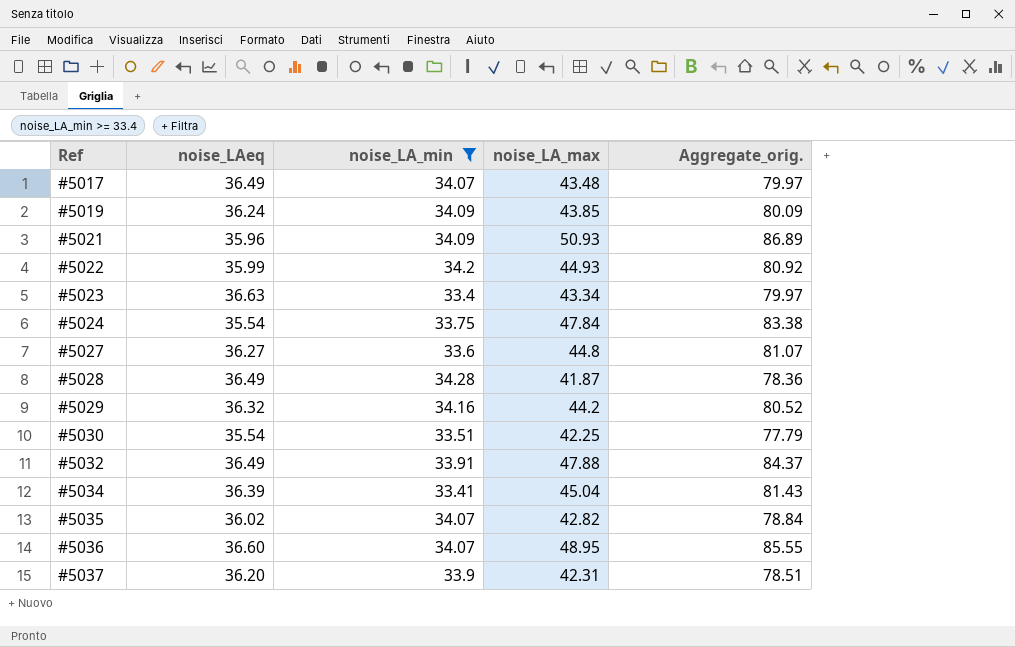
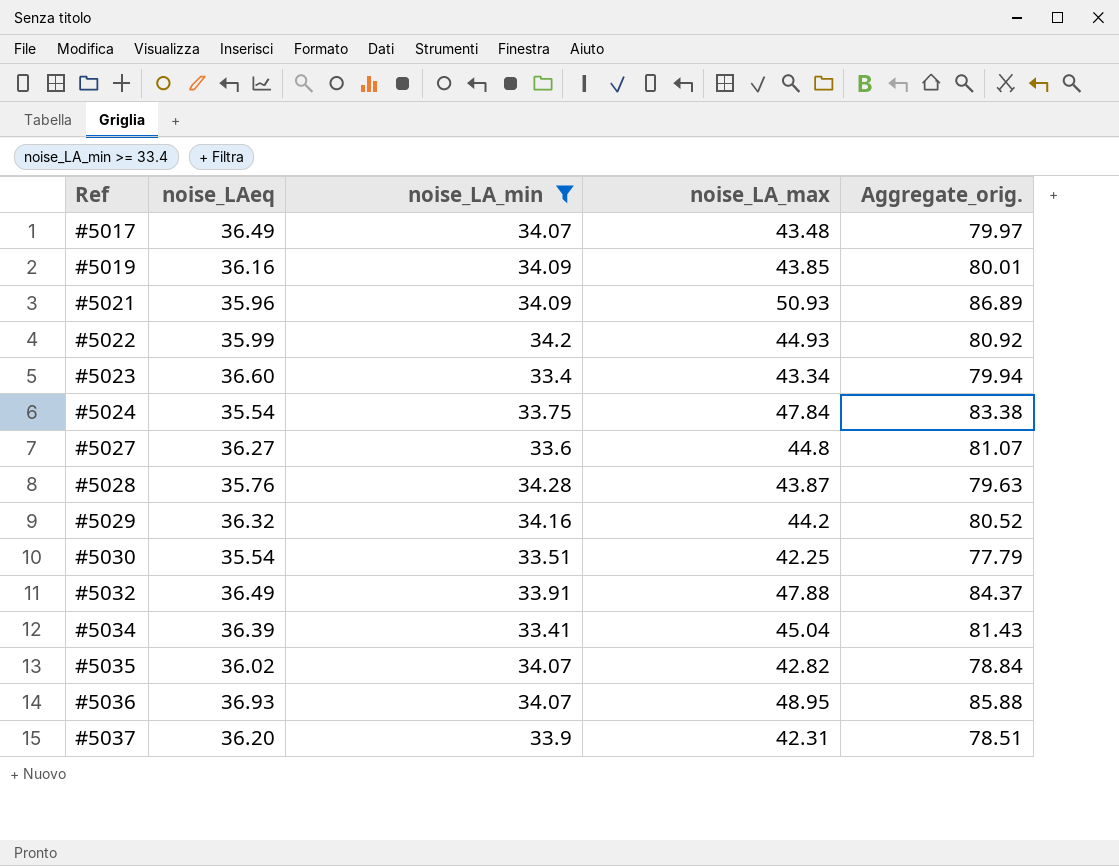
#5019 | noise_LAeq: 36.24 -> 36.16
#5019 | Aggregate_orig.: 80.09 -> 80.01
#5023 | noise_LAeq: 36.63 -> 36.60
#5023 | Aggregate_orig.: 79.97 -> 79.94
#5028 | noise_LAeq: 36.49 -> 35.76
#5028 | noise_LA_max: 41.87 -> 43.87
#5028 | Aggregate_orig.: 78.36 -> 79.63
#5036 | noise_LAeq: 36.60 -> 36.93
#5036 | Aggregate_orig.: 85.55 -> 85.88

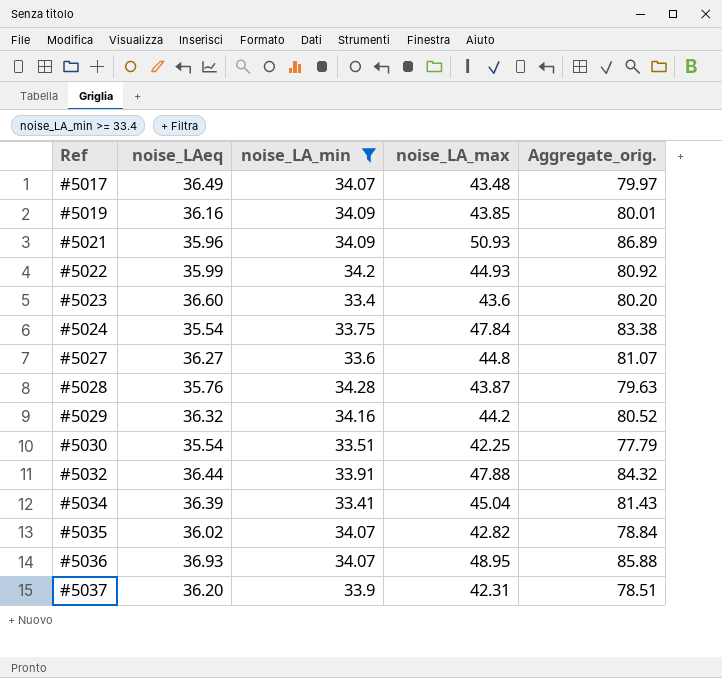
#5023 | noise_LA_max: 43.34 -> 43.6
#5023 | Aggregate_orig.: 79.94 -> 80.20
#5032 | noise_LAeq: 36.49 -> 36.44
#5032 | Aggregate_orig.: 84.37 -> 84.32

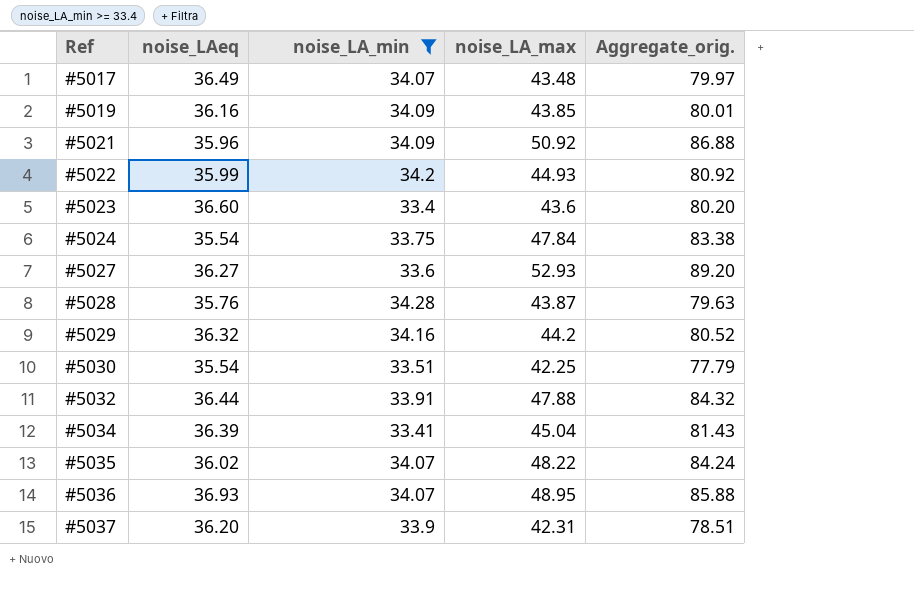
#5021 | noise_LA_max: 50.93 -> 50.92
#5021 | Aggregate_orig.: 86.89 -> 86.88
#5027 | noise_LA_max: 44.8 -> 52.93
#5027 | Aggregate_orig.: 81.07 -> 89.20
#5035 | noise_LA_max: 42.82 -> 48.22
#5035 | Aggregate_orig.: 78.84 -> 84.24

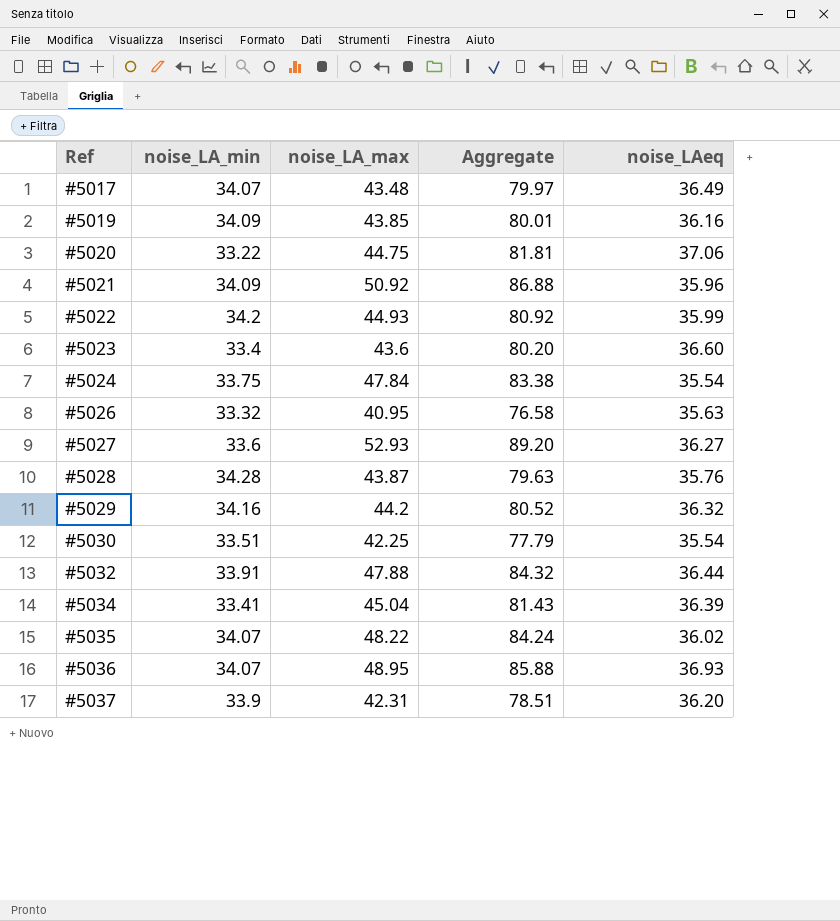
filter: noise_LA_min >= 33.4 -> none
column name: Aggregate_orig. -> Aggregate
column noise_LAeq | position: 2 -> 5

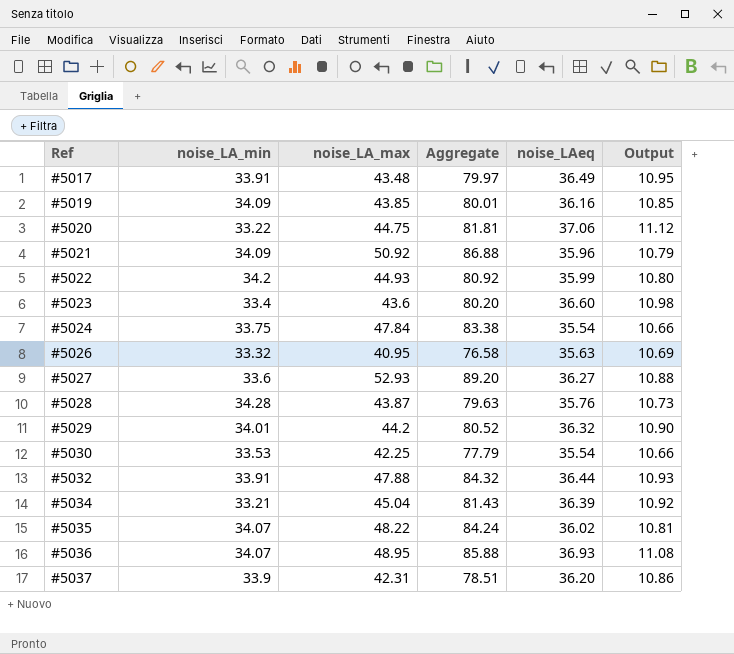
column Output | formula: none -> [noise_LAeq] * 0.3
#5017 | noise_LA_min: 34.07 -> 33.91
#5029 | noise_LA_min: 34.16 -> 34.01
#5030 | noise_LA_min: 33.51 -> 33.53
#5034 | noise_LA_min: 33.41 -> 33.21

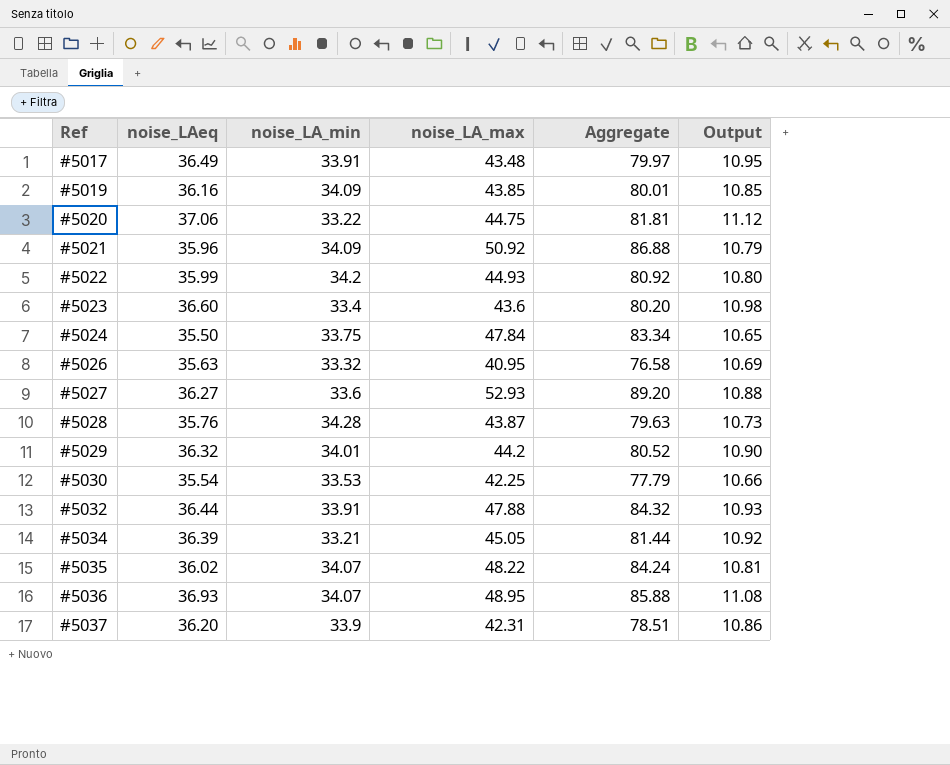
column noise_LAeq | position: 5 -> 2
#5024 | noise_LAeq: 35.54 -> 35.50
#5024 | Aggregate: 83.38 -> 83.34
#5024 | Output: 10.66 -> 10.65
#5034 | noise_LA_max: 45.04 -> 45.05
#5034 | Aggregate: 81.43 -> 81.44

